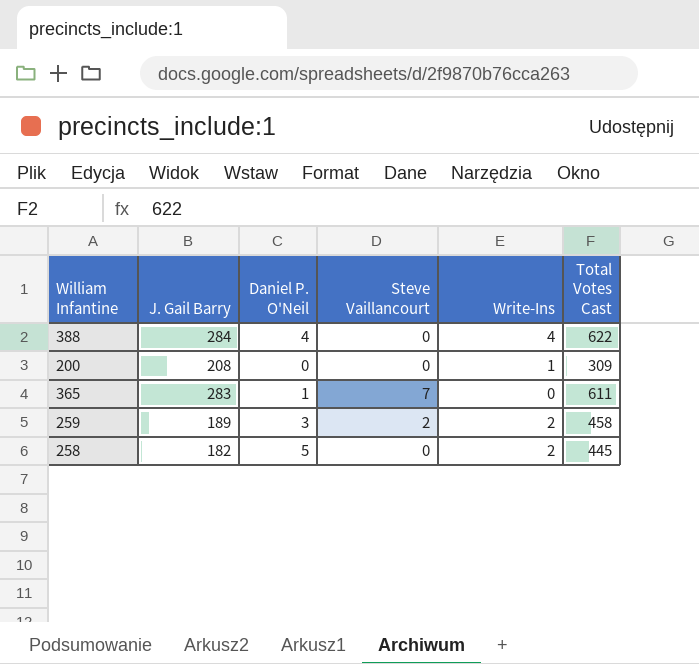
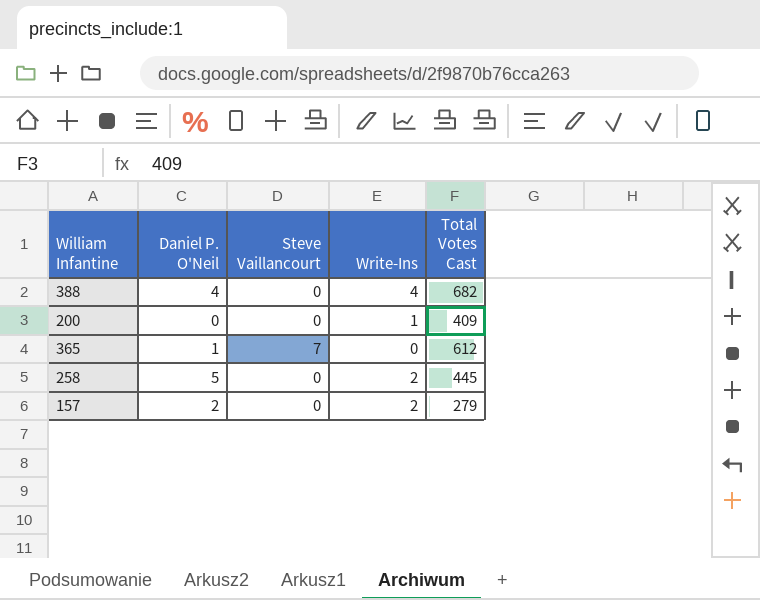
column J. Gail Barry | position: 2 -> none
row 259: 189 | 3 | 2 | 2 | 458 -> none
388 | Total Votes Cast: 622 -> 682
200 | Total Votes Cast: 309 -> 409
365 | Total Votes Cast: 611 -> 612
row 157: none -> 2 | 0 | 2 | 279

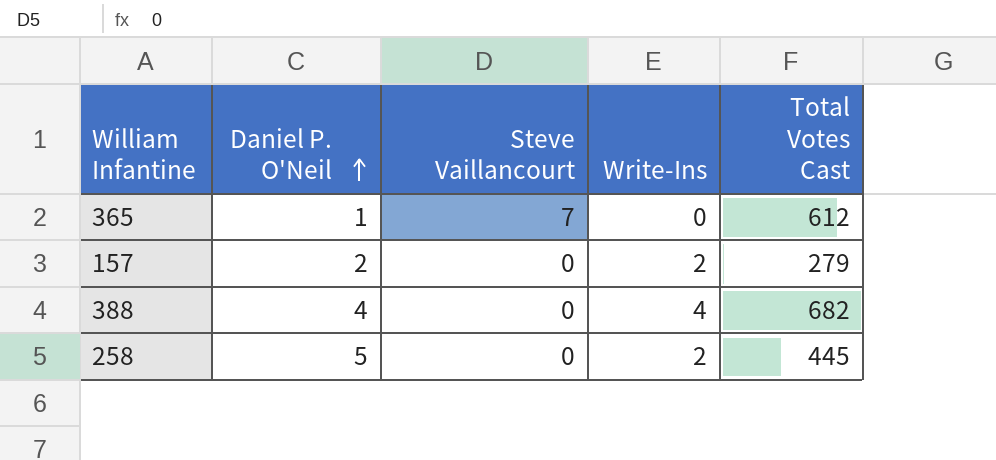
row order: none -> Daniel P. O'Neil ascending
row 200: 0 | 0 | 1 | 409 -> none

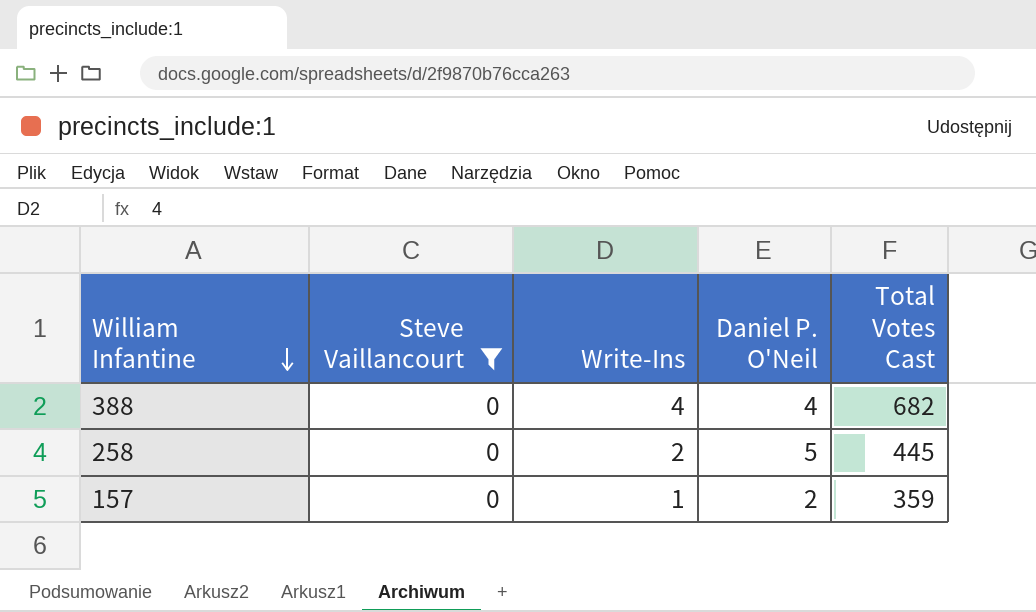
filter: none -> Steve Vaillancourt = 0
row order: Daniel P. O'Neil ascending -> William Infantine descending
column Daniel P. O'Neil | position: 2 -> 4
157 | Write-Ins: 2 -> 1
157 | Total Votes Cast: 279 -> 359

